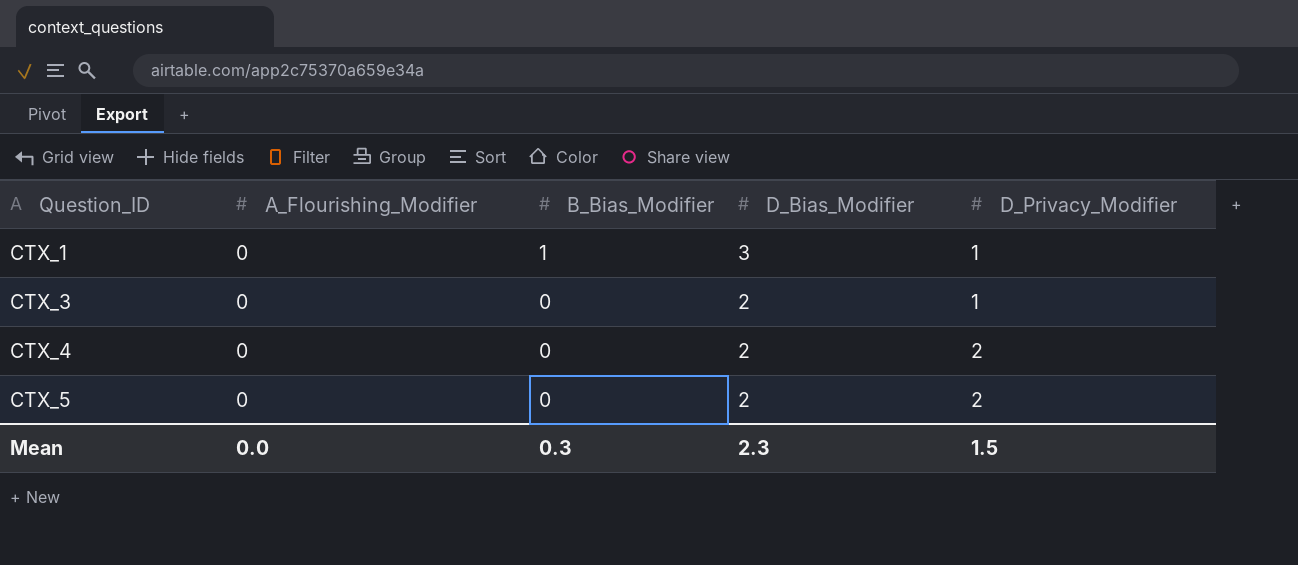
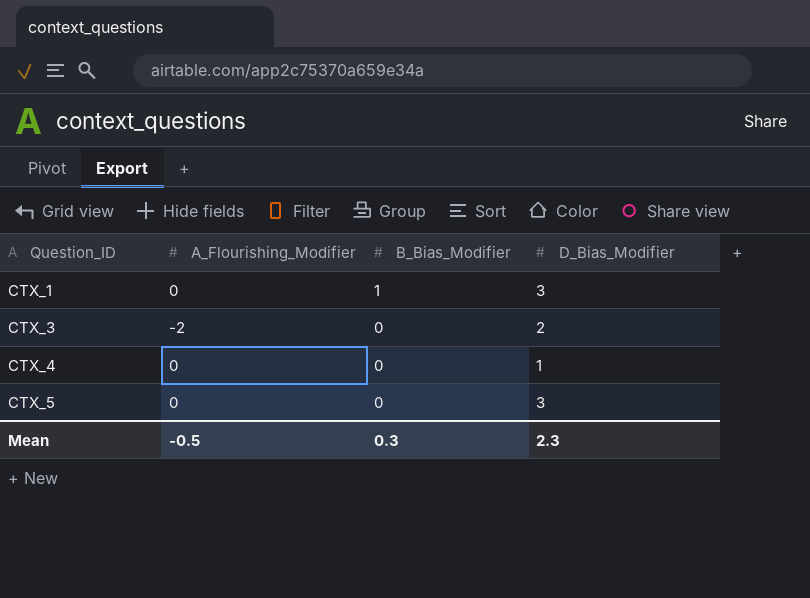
column D_Privacy_Modifier | position: 5 -> none
CTX_3 | A_Flourishing_Modifier: 0 -> -2
CTX_4 | D_Bias_Modifier: 2 -> 1
CTX_5 | D_Bias_Modifier: 2 -> 3
Mean | A_Flourishing_Modifier: 0.0 -> -0.5

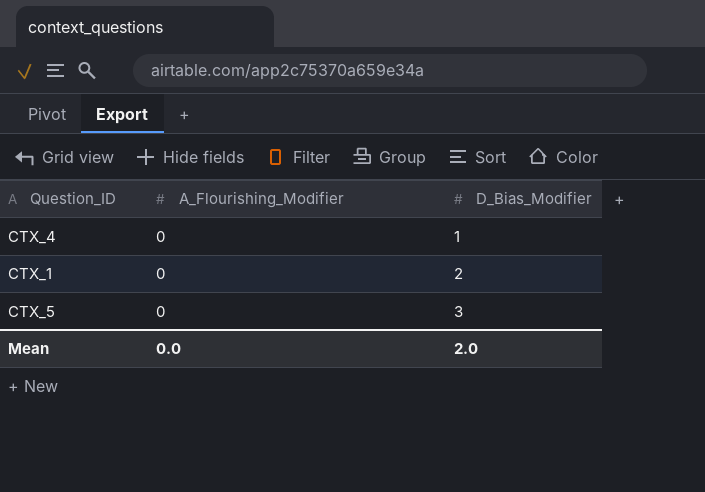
row order: Question_ID ascending -> D_Bias_Modifier ascending
column B_Bias_Modifier | position: 3 -> none
row CTX_3: -2 | 0 | 2 -> none
CTX_1 | D_Bias_Modifier: 3 -> 2
Mean | A_Flourishing_Modifier: -0.5 -> 0.0
Mean | D_Bias_Modifier: 2.3 -> 2.0

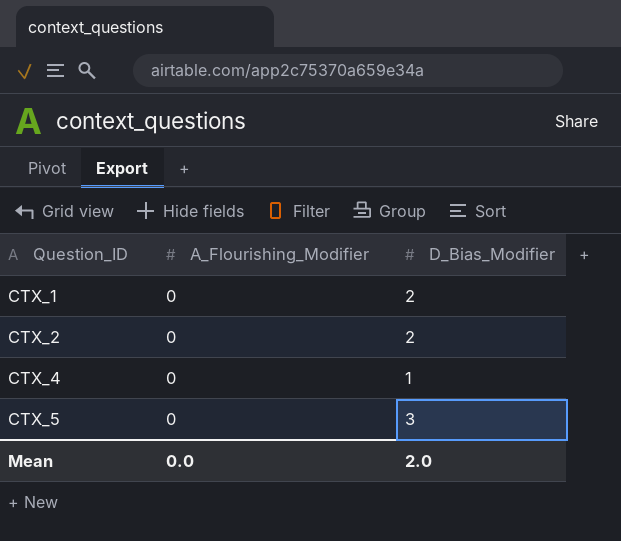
row order: D_Bias_Modifier ascending -> Question_ID ascending
row CTX_2: none -> 0 | 2

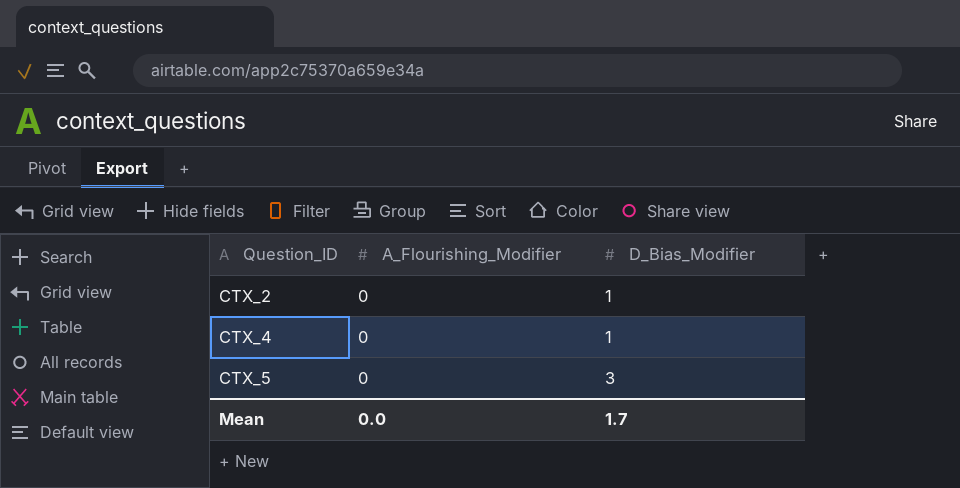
row CTX_1: 0 | 2 -> none
CTX_2 | D_Bias_Modifier: 2 -> 1
Mean | D_Bias_Modifier: 2.0 -> 1.7

